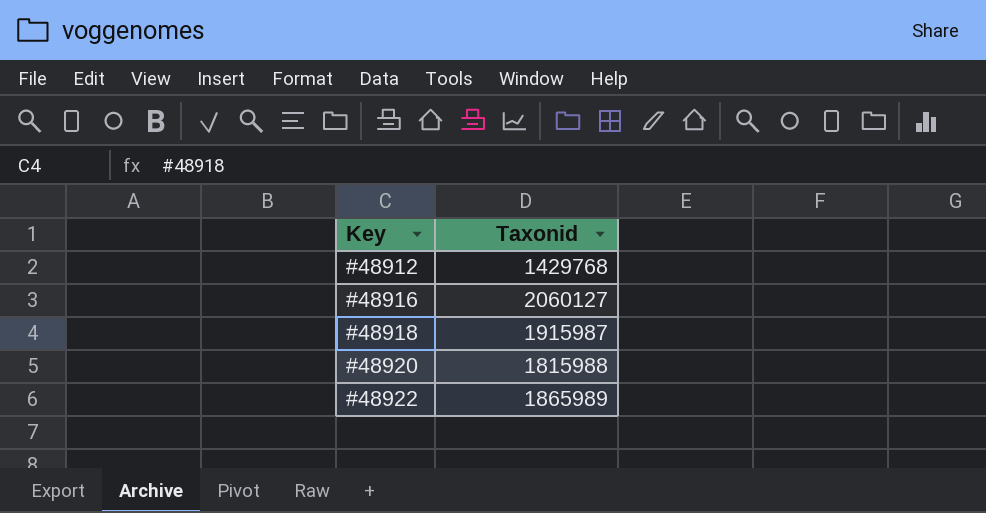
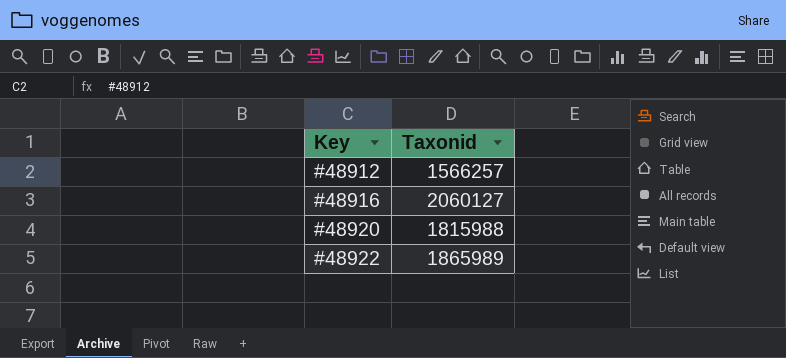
row #48918: 1915987 -> none
#48912 | Taxonid: 1429768 -> 1566257

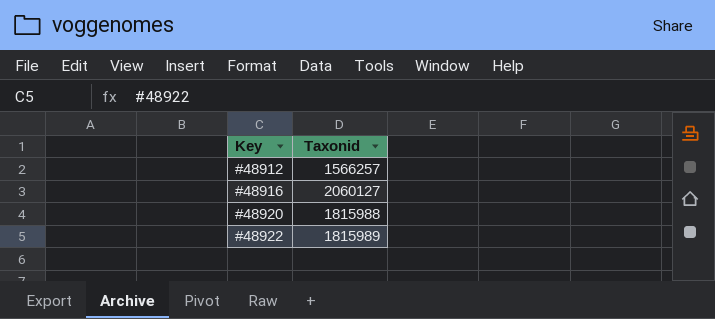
#48922 | Taxonid: 1865989 -> 1815989

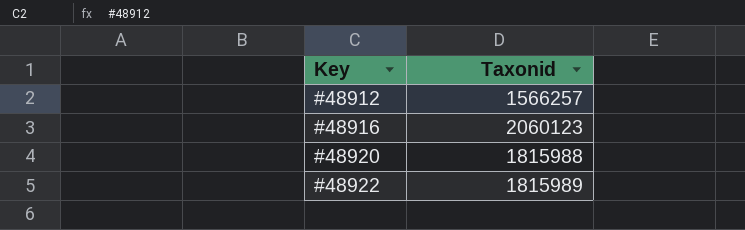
#48916 | Taxonid: 2060127 -> 2060123

